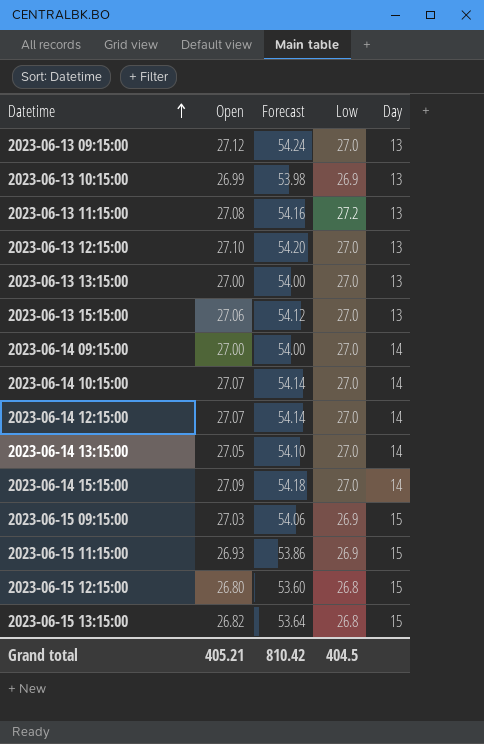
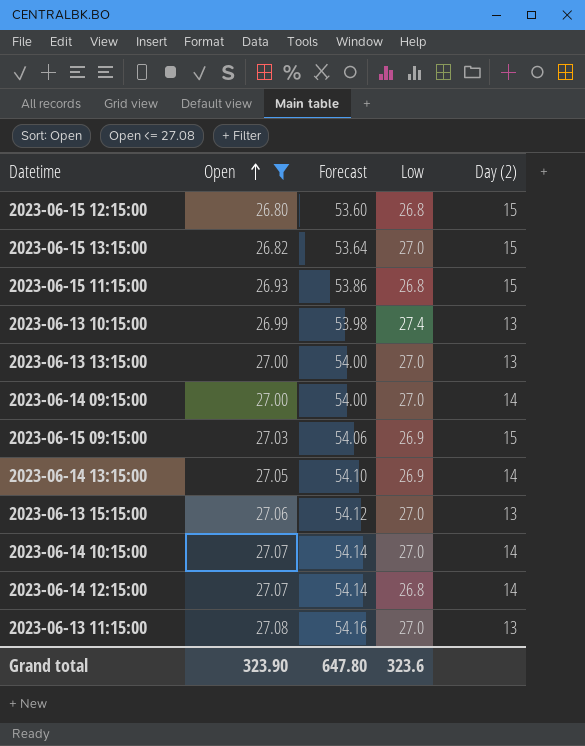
filter: none -> Open <= 27.08
row order: Datetime ascending -> Open ascending
column name: Day -> Day (2)
2023-06-15 13:15:00 | Low: 26.8 -> 27.0
2023-06-15 11:15:00 | Low: 26.9 -> 26.8
2023-06-13 10:15:00 | Low: 26.9 -> 27.4
2023-06-14 13:15:00 | Low: 27.0 -> 26.9
2023-06-14 12:15:00 | Low: 27.0 -> 26.8
2023-06-13 11:15:00 | Low: 27.2 -> 27.0
Grand total | Open: 405.21 -> 323.90
Grand total | Forecast: 810.42 -> 647.80
Grand total | Low: 404.5 -> 323.6

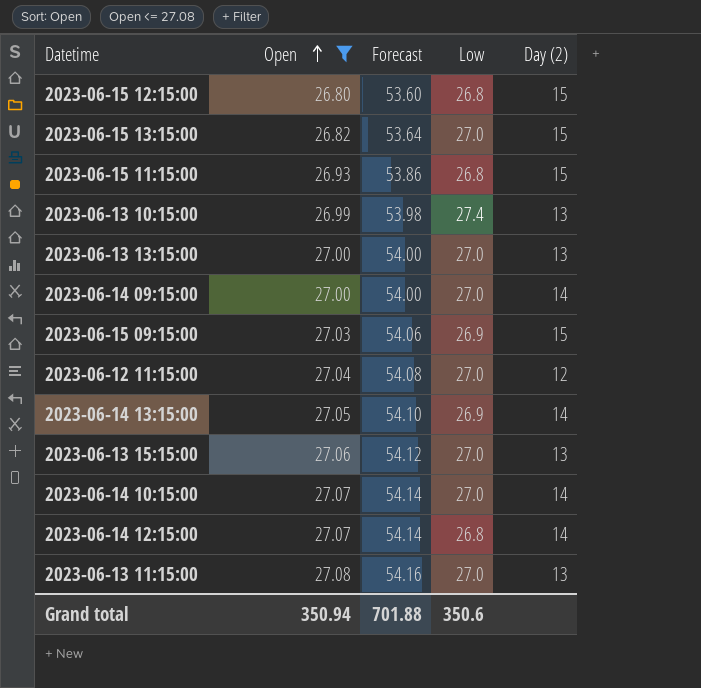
row 2023-06-12 11:15:00: none -> 27.04 | 54.08 | 27.0 | 12
Grand total | Open: 323.90 -> 350.94
Grand total | Forecast: 647.80 -> 701.88
Grand total | Low: 323.6 -> 350.6

